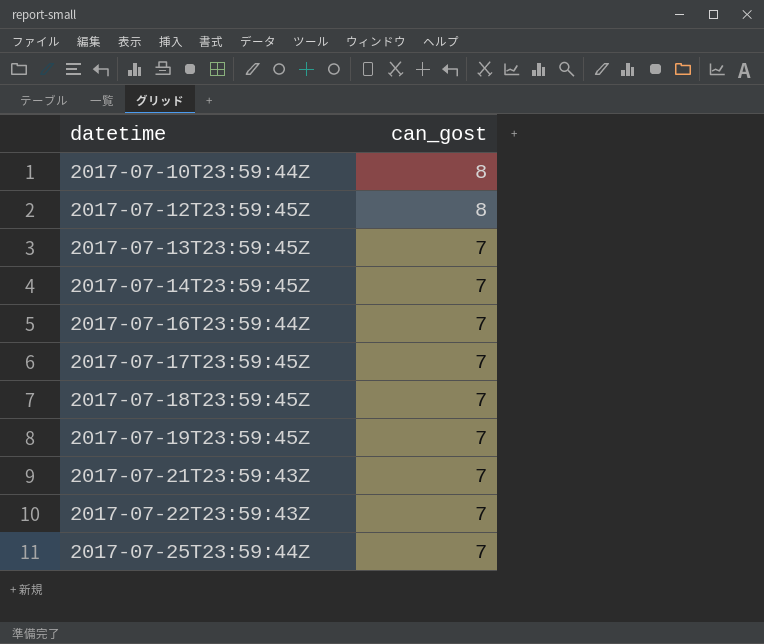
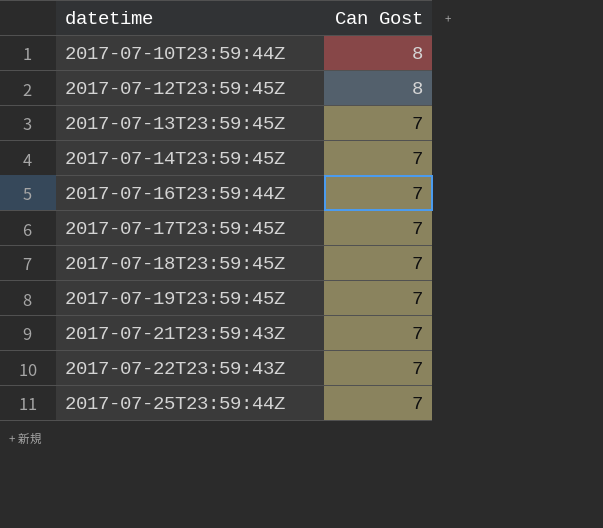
column name: can_gost -> Can Gost

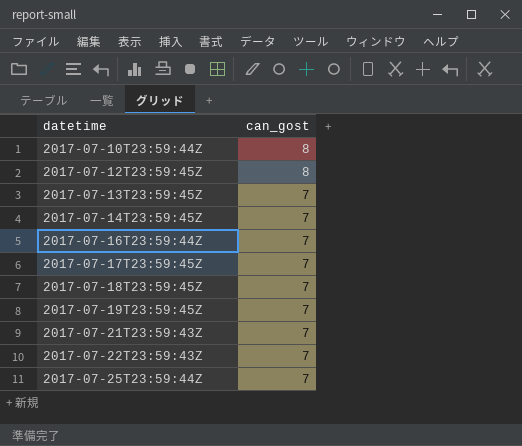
column name: Can Gost -> can_gost

